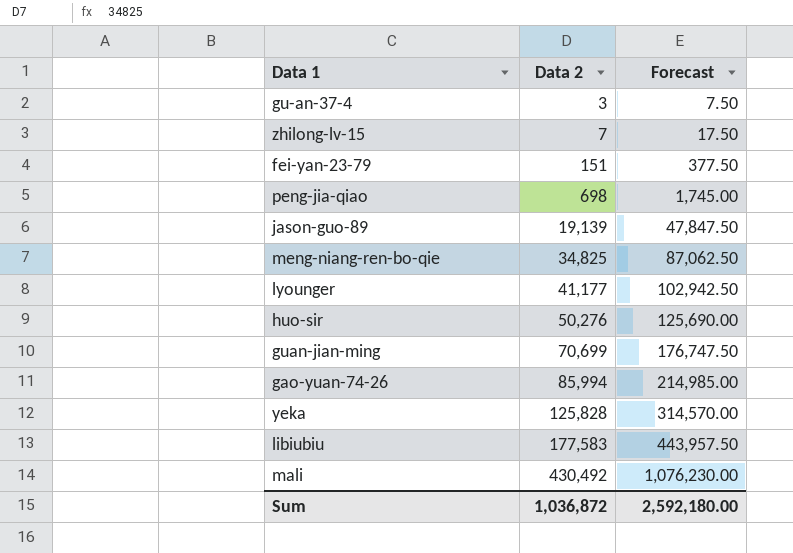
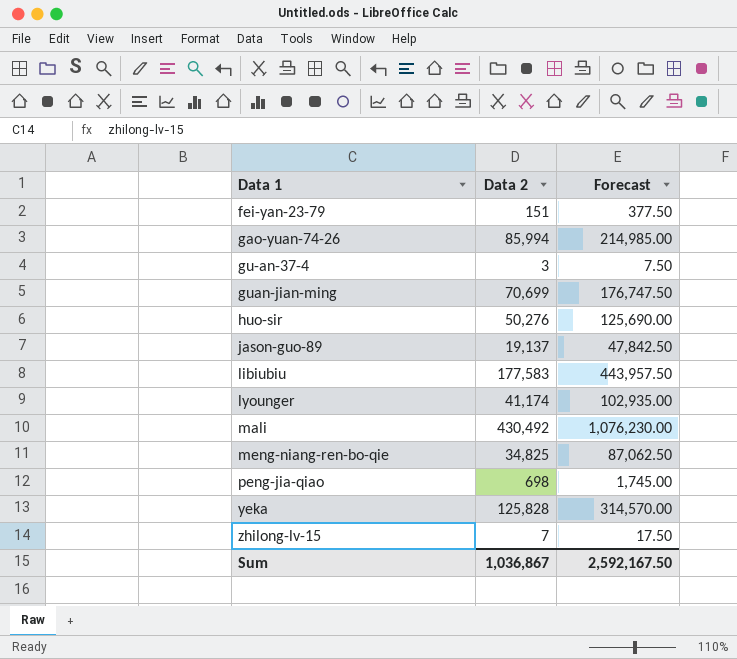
row order: Data 2 ascending -> Data 1 ascending
jason-guo-89 | Data 2: 19,139 -> 19,137
jason-guo-89 | Forecast: 47,847.50 -> 47,842.50
lyounger | Data 2: 41,177 -> 41,174
lyounger | Forecast: 102,942.50 -> 102,935.00
Sum | Data 2: 1,036,872 -> 1,036,867
Sum | Forecast: 2,592,180.00 -> 2,592,167.50

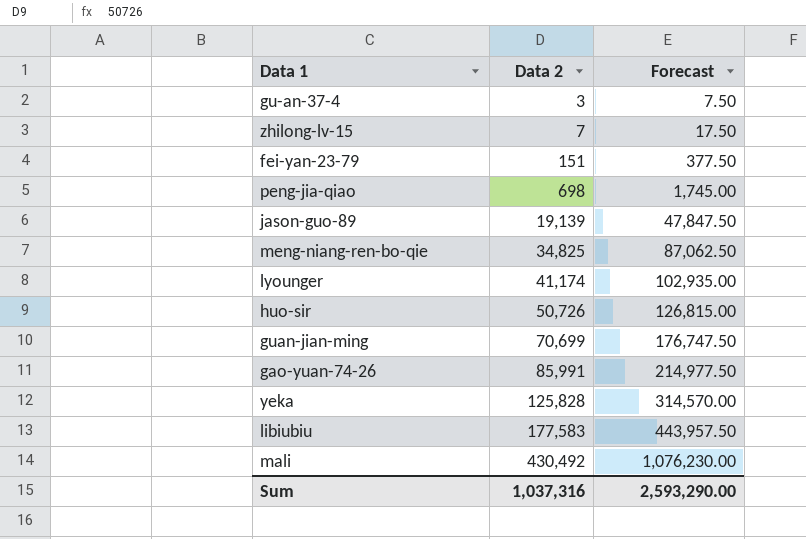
row order: Data 1 ascending -> Data 2 ascending
jason-guo-89 | Data 2: 19,137 -> 19,139
jason-guo-89 | Forecast: 47,842.50 -> 47,847.50
huo-sir | Data 2: 50,276 -> 50,726
huo-sir | Forecast: 125,690.00 -> 126,815.00
gao-yuan-74-26 | Data 2: 85,994 -> 85,991
gao-yuan-74-26 | Forecast: 214,985.00 -> 214,977.50
Sum | Data 2: 1,036,867 -> 1,037,316
Sum | Forecast: 2,592,167.50 -> 2,593,290.00

